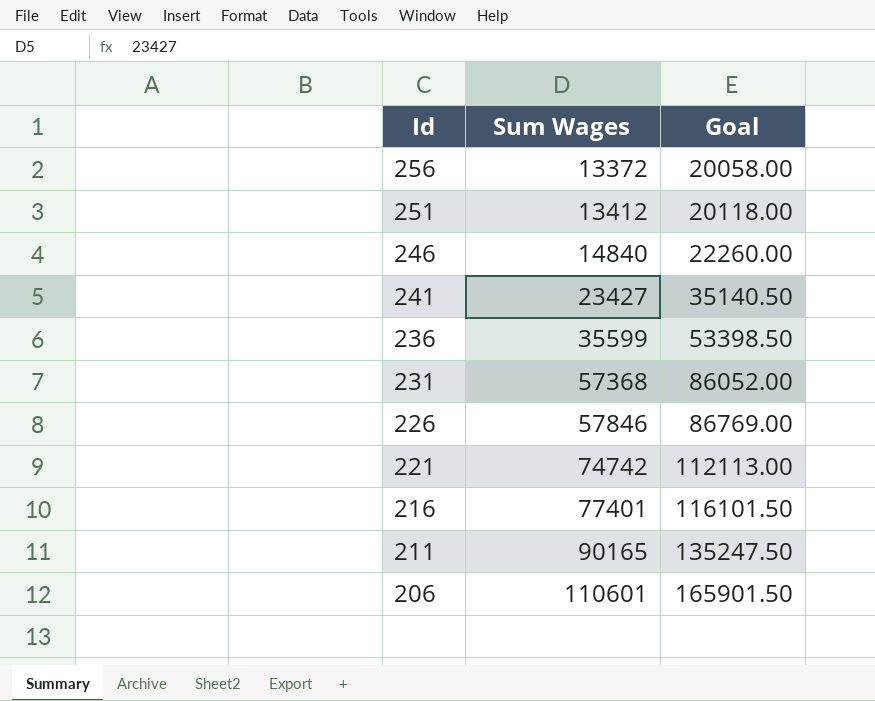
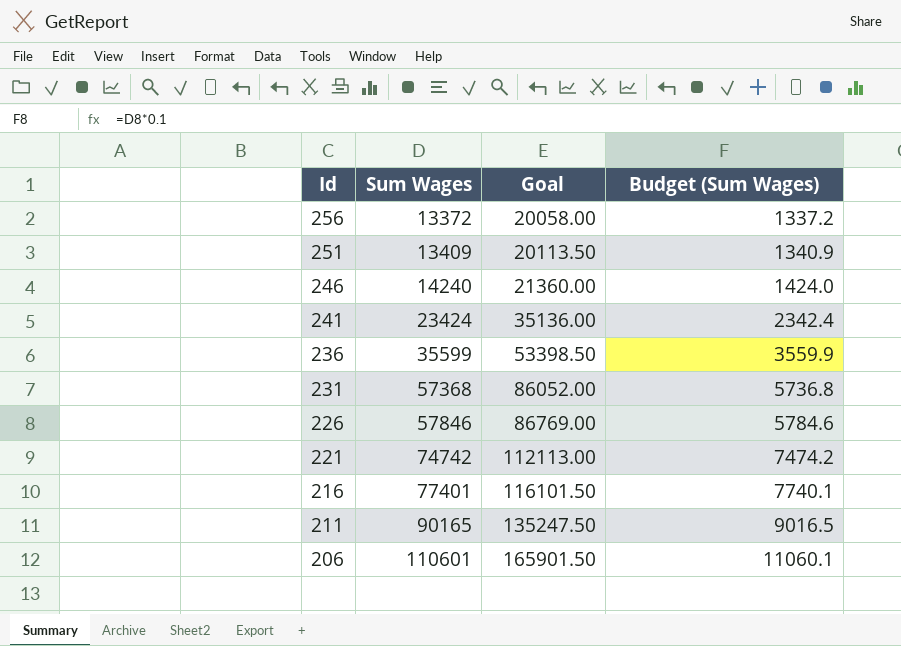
column Budget (Sum Wages) | formula: none -> [Sum Wages] * 0.1
251 | Sum Wages: 13412 -> 13409
251 | Goal: 20118.00 -> 20113.50
246 | Sum Wages: 14840 -> 14240
246 | Goal: 22260.00 -> 21360.00
241 | Sum Wages: 23427 -> 23424
241 | Goal: 35140.50 -> 35136.00

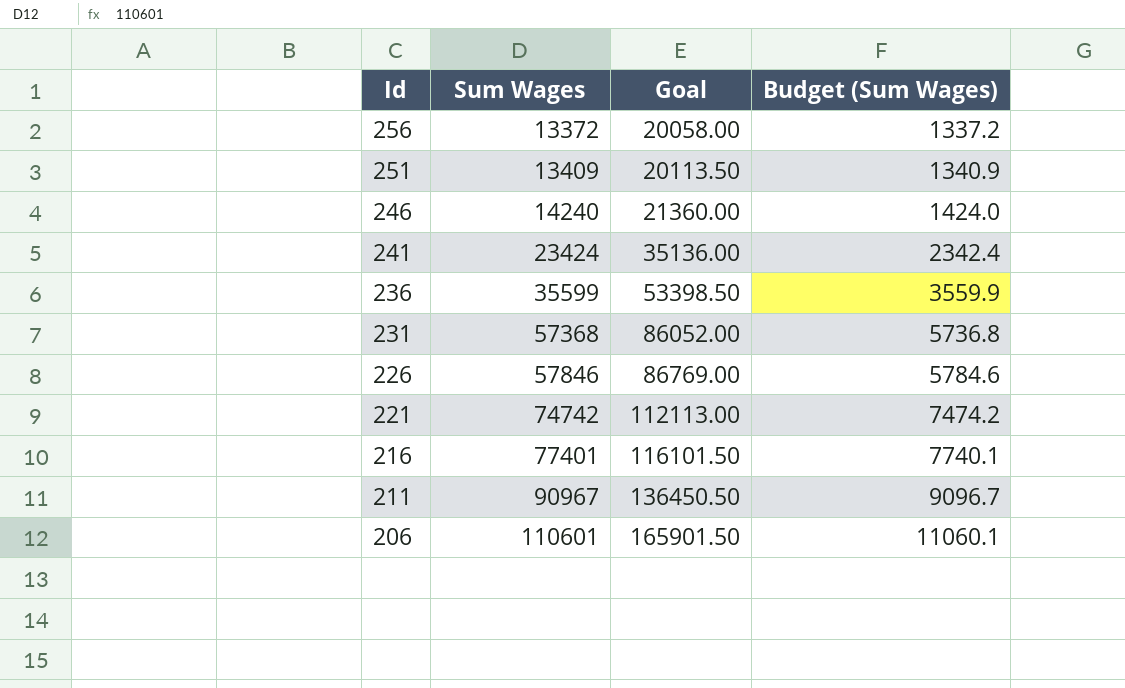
211 | Sum Wages: 90165 -> 90967
211 | Goal: 135247.50 -> 136450.50
211 | Budget (Sum Wages): 9016.5 -> 9096.7

